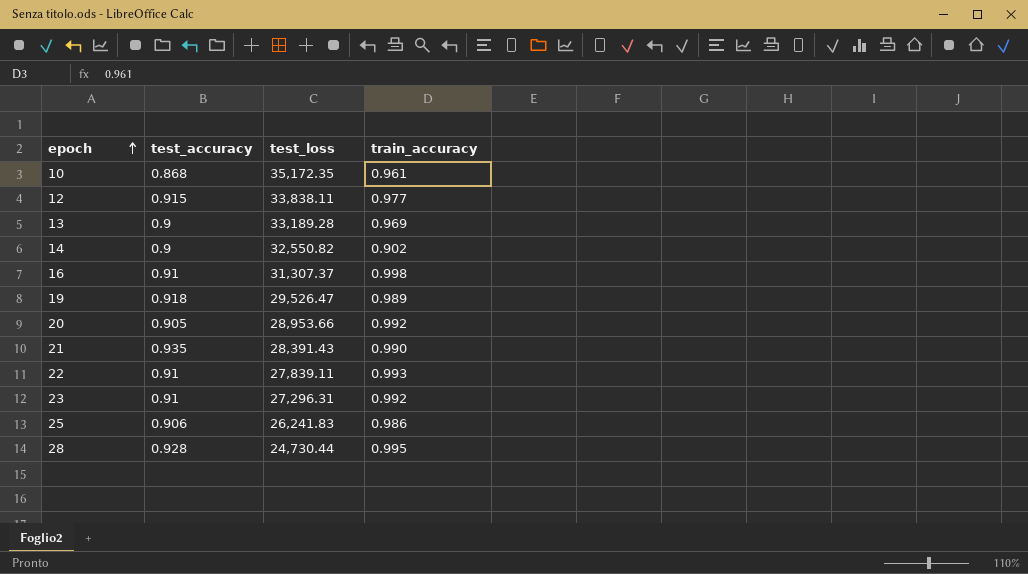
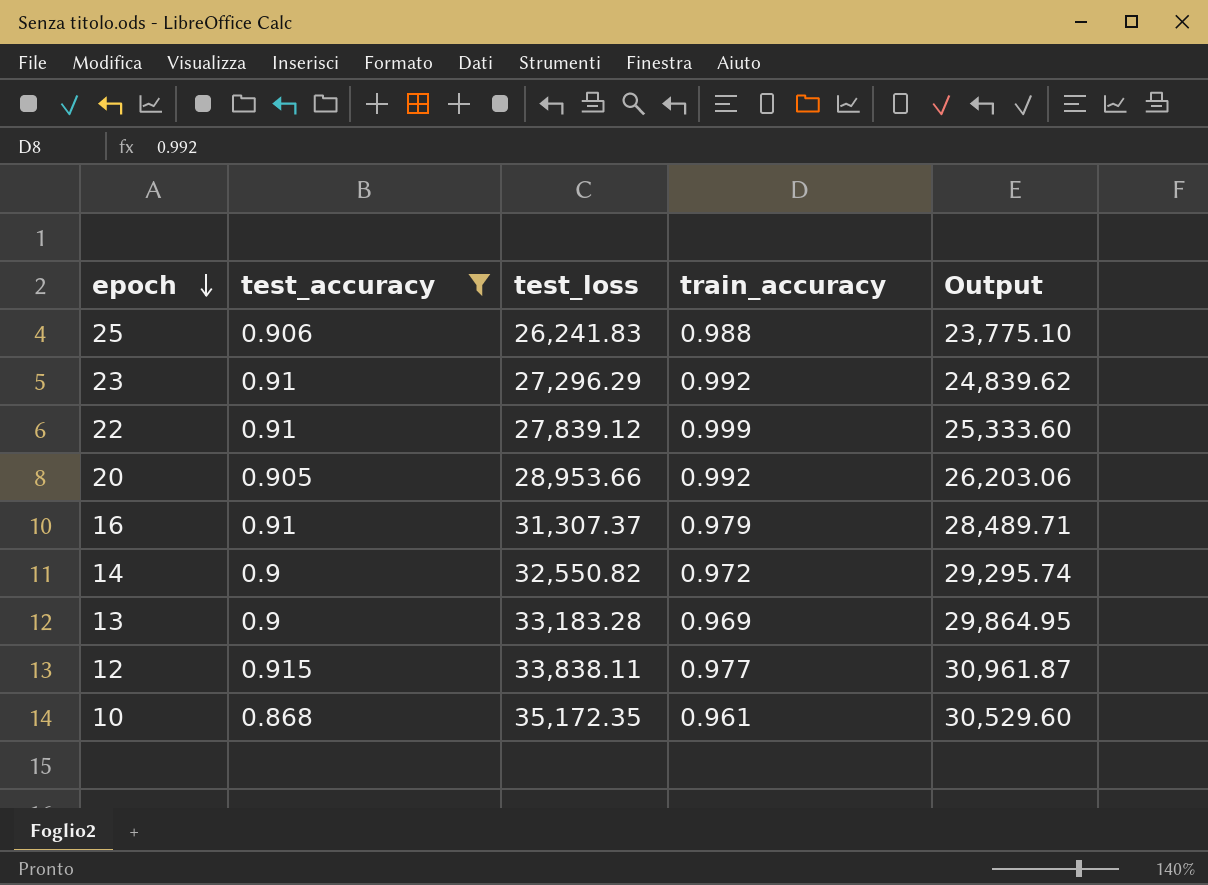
filter: none -> test_accuracy <= 0.915
row order: epoch ascending -> epoch descending
column Output | formula: none -> [test_accuracy] * [test_loss]
25 | train_accuracy: 0.986 -> 0.988
23 | test_loss: 27,296.31 -> 27,296.29
22 | test_loss: 27,839.11 -> 27,839.12
22 | train_accuracy: 0.993 -> 0.999
16 | train_accuracy: 0.998 -> 0.979
14 | train_accuracy: 0.902 -> 0.972
13 | test_loss: 33,189.28 -> 33,183.28

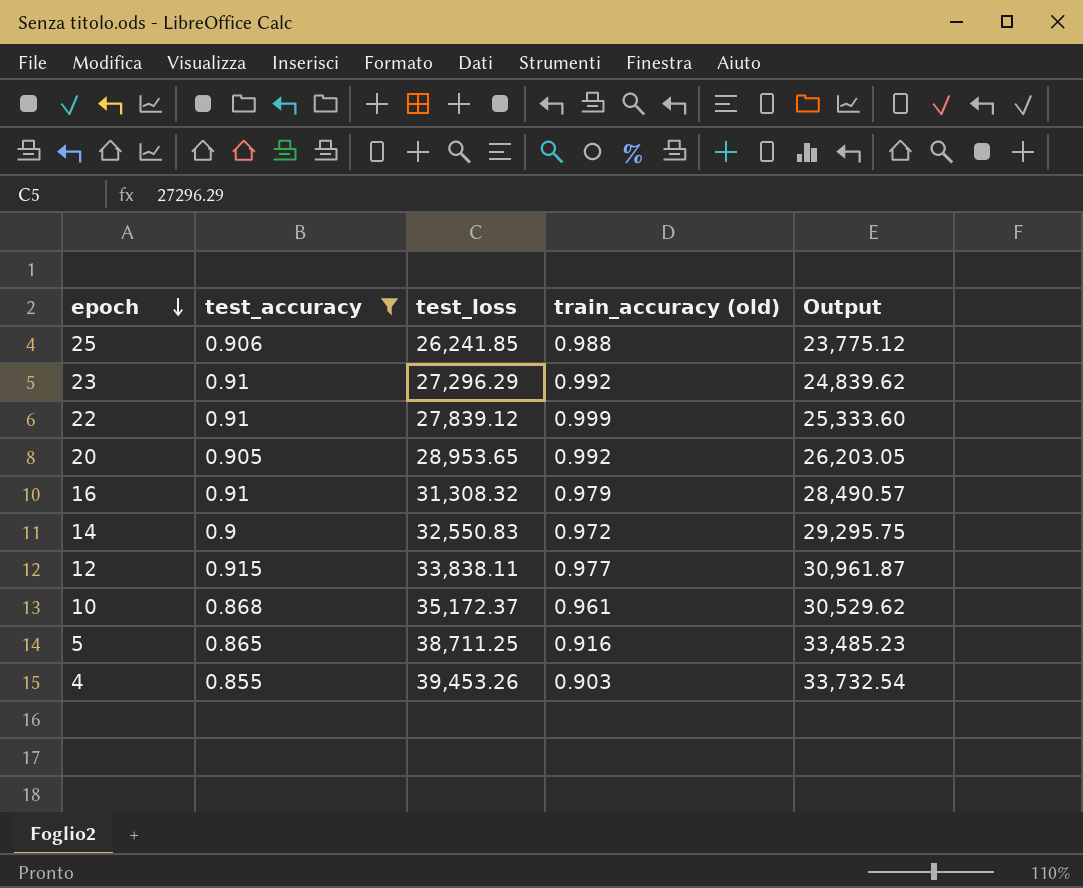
column name: train_accuracy -> train_accuracy (old)
row 13: 0.9 | 33,183.28 | 0.969 | 29,864.95 -> none
25 | test_loss: 26,241.83 -> 26,241.85
25 | Output: 23,775.10 -> 23,775.12
20 | test_loss: 28,953.66 -> 28,953.65
20 | Output: 26,203.06 -> 26,203.05
16 | test_loss: 31,307.37 -> 31,308.32
16 | Output: 28,489.71 -> 28,490.57
14 | test_loss: 32,550.82 -> 32,550.83
14 | Output: 29,295.74 -> 29,295.75
10 | test_loss: 35,172.35 -> 35,172.37
10 | Output: 30,529.60 -> 30,529.62
row 5: none -> 0.865 | 38,711.25 | 0.916 | 33,485.23
row 4: none -> 0.855 | 39,453.26 | 0.903 | 33,732.54

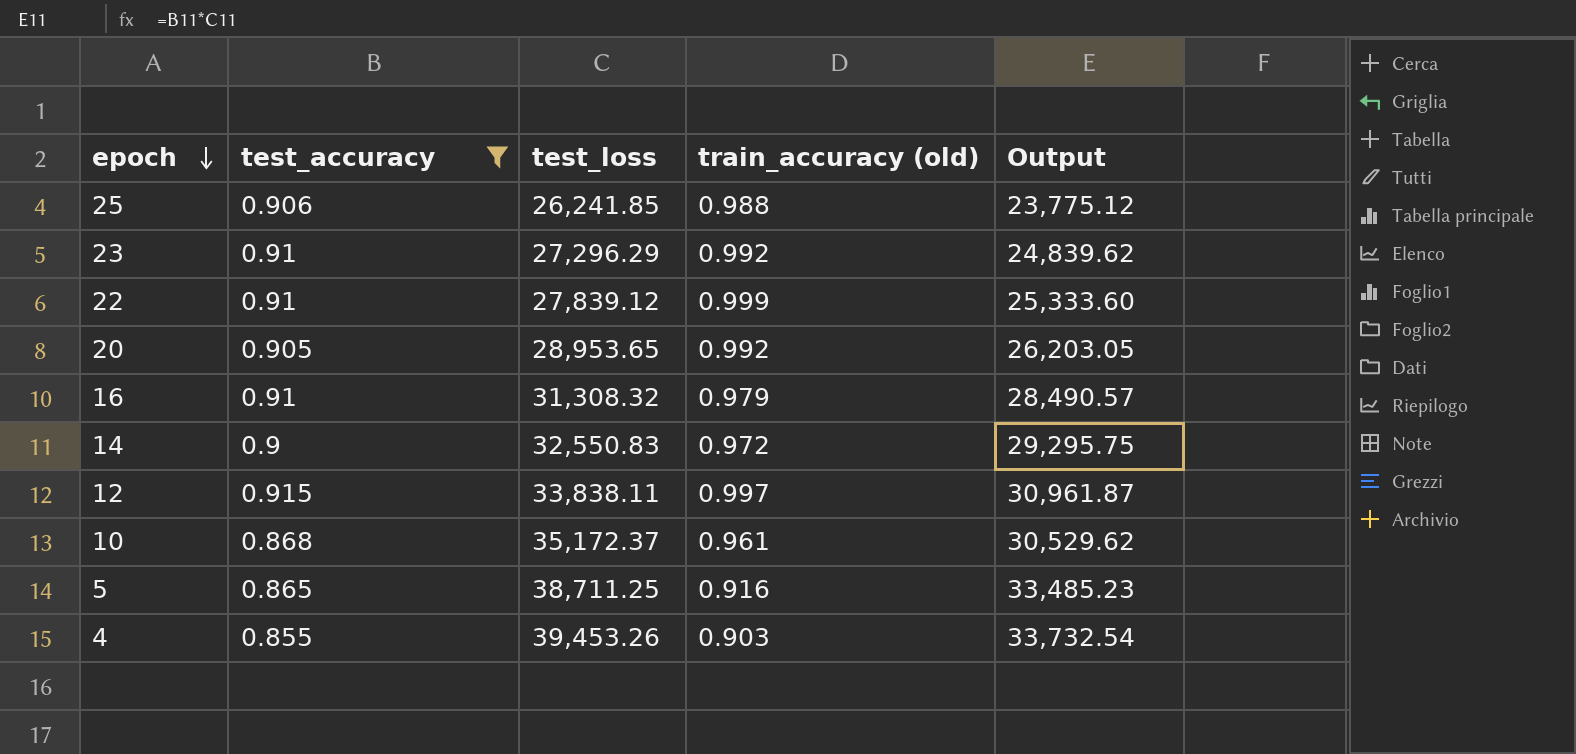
12 | train_accuracy (old): 0.977 -> 0.997

